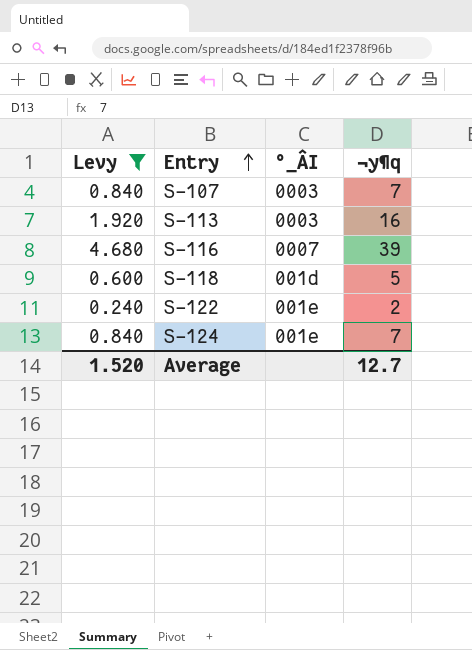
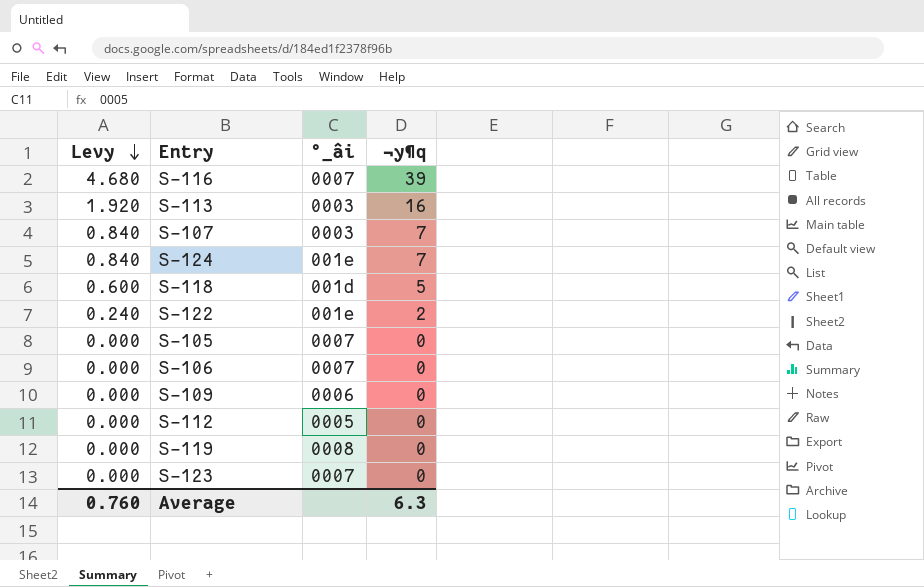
filter: Levy != 0.000 -> none
row order: Entry ascending -> Levy descending
column name: °_ÂI -> °_âi
Average | Levy: 1.520 -> 0.760
Average | ¬y¶q: 12.7 -> 6.3

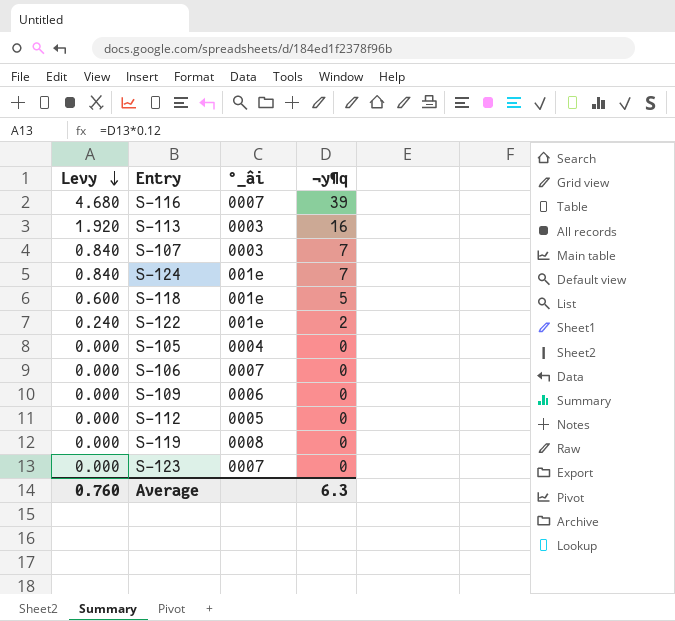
S-118 | °_âi: 001d -> 001e
S-105 | °_âi: 0007 -> 0004

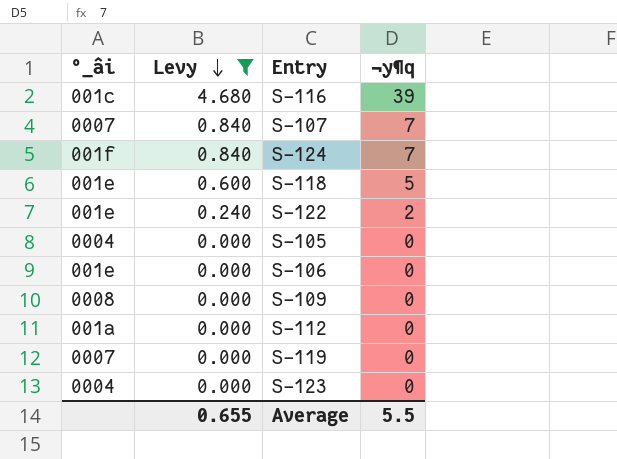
filter: none -> Levy != 1.920
column °_âi | position: 3 -> 1
S-116 | °_âi: 0007 -> 001c
S-107 | °_âi: 0003 -> 0007
S-124 | °_âi: 001e -> 001f
S-106 | °_âi: 0007 -> 001e
S-109 | °_âi: 0006 -> 0008
S-112 | °_âi: 0005 -> 001a
S-119 | °_âi: 0008 -> 0007
S-123 | °_âi: 0007 -> 0004
Average | Levy: 0.760 -> 0.655
Average | ¬y¶q: 6.3 -> 5.5

